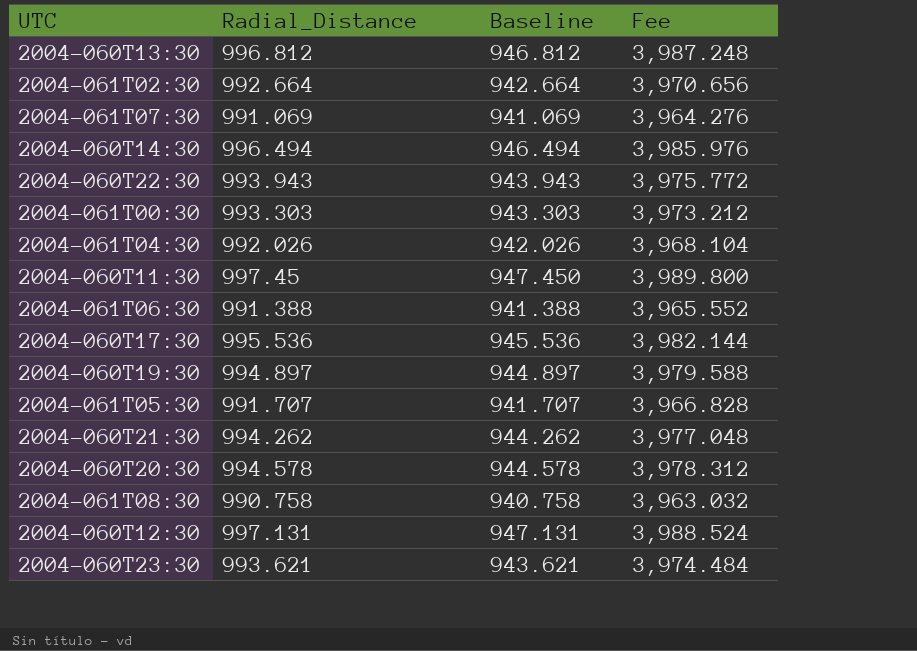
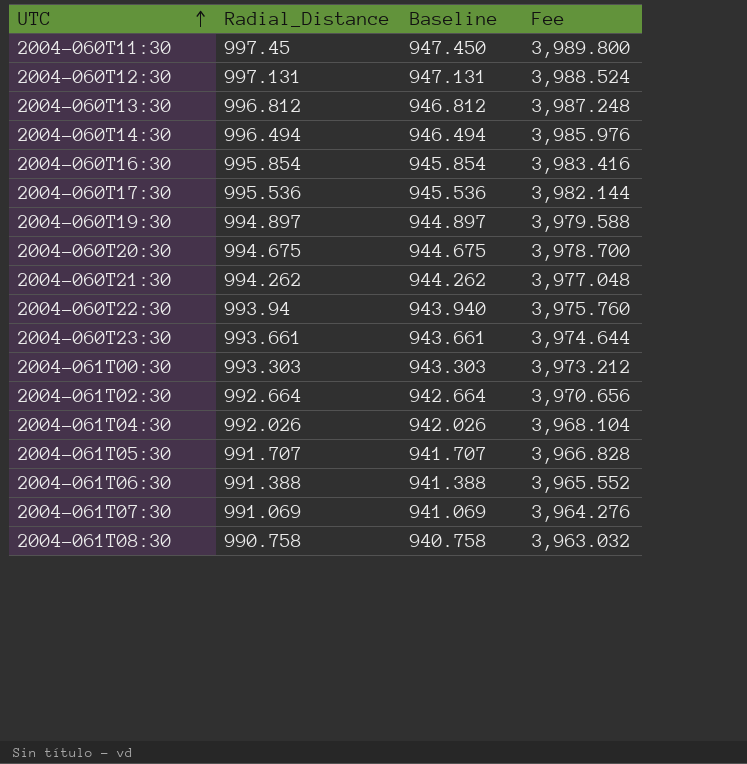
row order: none -> UTC ascending
row 2004-060T16:30: none -> 995.854 | 945.854 | 3,983.416
2004-060T20:30 | Radial_Distance: 994.578 -> 994.675
2004-060T20:30 | Baseline: 944.578 -> 944.675
2004-060T20:30 | Fee: 3,978.312 -> 3,978.700
2004-060T22:30 | Radial_Distance: 993.943 -> 993.94
2004-060T22:30 | Baseline: 943.943 -> 943.940
2004-060T22:30 | Fee: 3,975.772 -> 3,975.760
2004-060T23:30 | Radial_Distance: 993.621 -> 993.661
2004-060T23:30 | Baseline: 943.621 -> 943.661
2004-060T23:30 | Fee: 3,974.484 -> 3,974.644

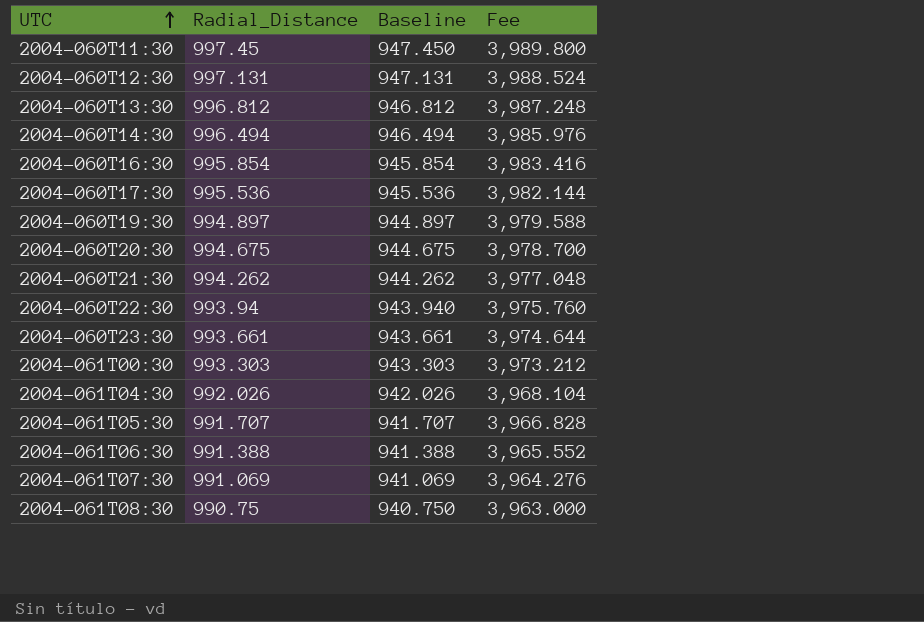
row 2004-061T02:30: 992.664 | 942.664 | 3,970.656 -> none
2004-061T08:30 | Radial_Distance: 990.758 -> 990.75
2004-061T08:30 | Baseline: 940.758 -> 940.750
2004-061T08:30 | Fee: 3,963.032 -> 3,963.000

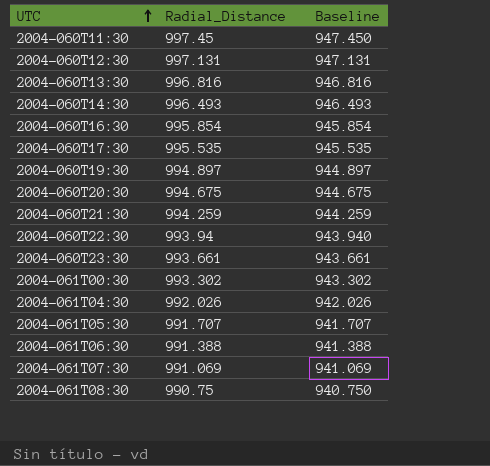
column Fee | formula: [Radial_Distance] * 4 -> none
2004-060T13:30 | Radial_Distance: 996.812 -> 996.816
2004-060T13:30 | Baseline: 946.812 -> 946.816
2004-060T14:30 | Radial_Distance: 996.494 -> 996.493
2004-060T14:30 | Baseline: 946.494 -> 946.493
2004-060T17:30 | Radial_Distance: 995.536 -> 995.535
2004-060T17:30 | Baseline: 945.536 -> 945.535
2004-060T21:30 | Radial_Distance: 994.262 -> 994.259
2004-060T21:30 | Baseline: 944.262 -> 944.259
2004-061T00:30 | Radial_Distance: 993.303 -> 993.302
2004-061T00:30 | Baseline: 943.303 -> 943.302

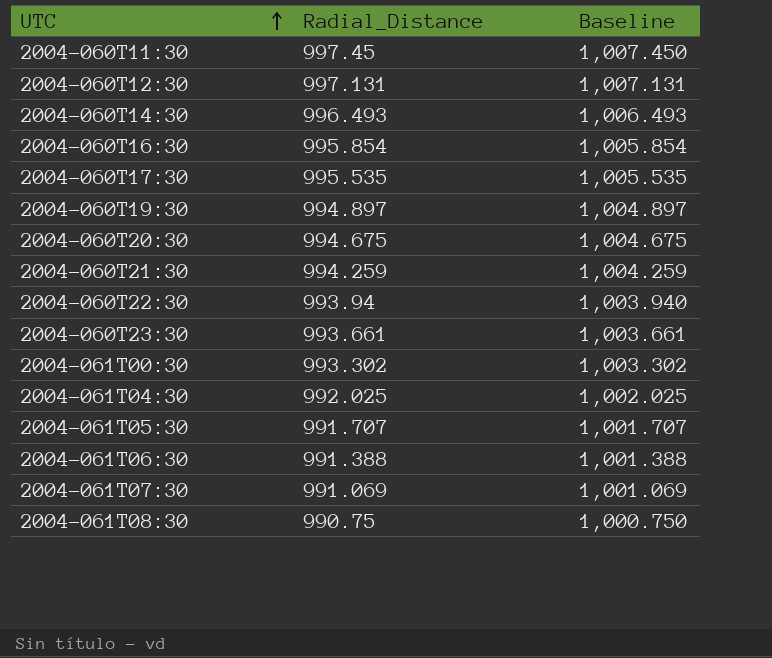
column Baseline | formula: [Radial_Distance] - 50 -> [Radial_Distance] + 10
row 2004-060T13:30: 996.816 | 946.816 -> none
2004-061T04:30 | Radial_Distance: 992.026 -> 992.025

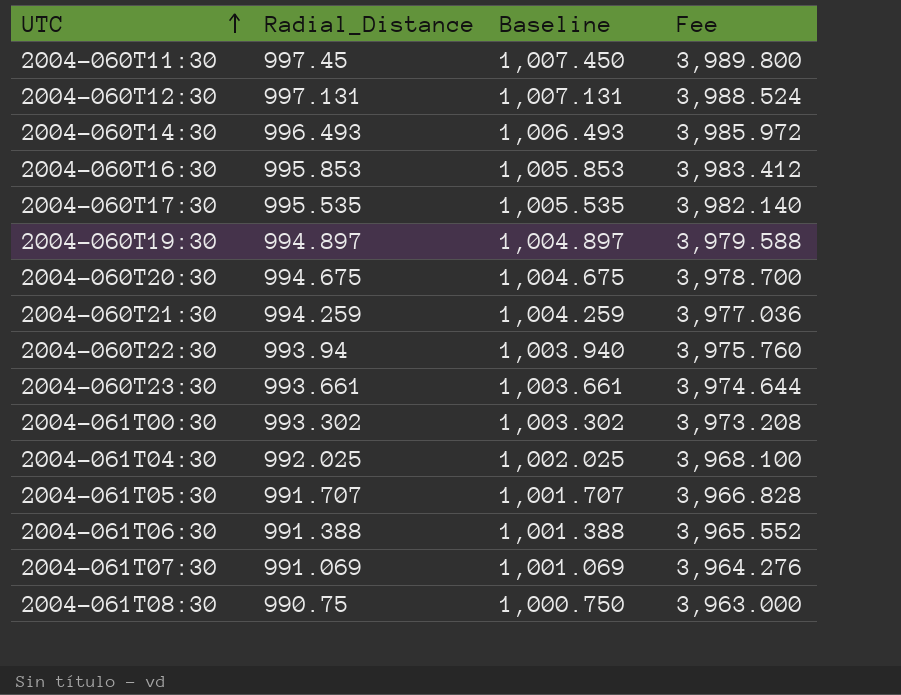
column Fee | formula: none -> [Radial_Distance] * 4
2004-060T16:30 | Radial_Distance: 995.854 -> 995.853
2004-060T16:30 | Baseline: 1,005.854 -> 1,005.853

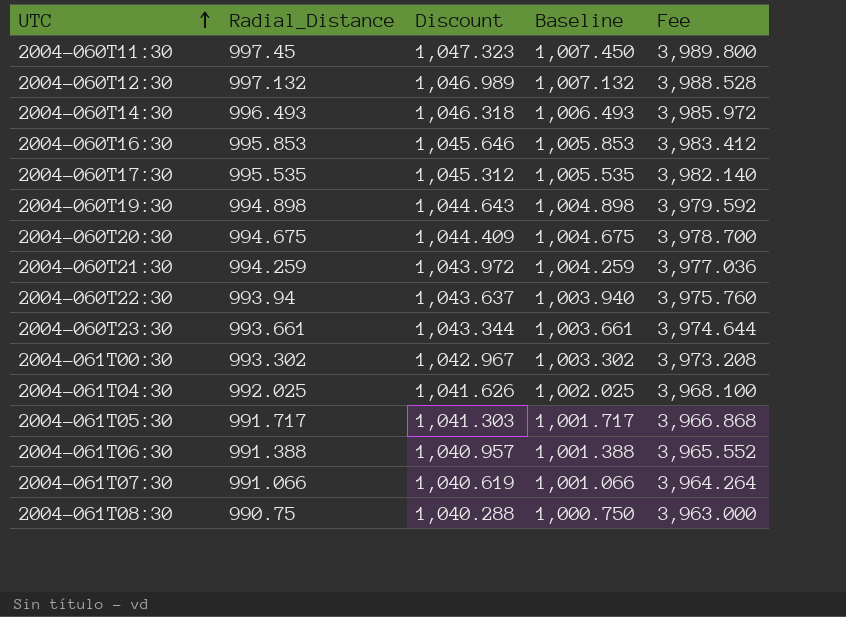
column Discount | formula: none -> [Radial_Distance] * 1.05
2004-060T12:30 | Radial_Distance: 997.131 -> 997.132
2004-060T12:30 | Baseline: 1,007.131 -> 1,007.132
2004-060T12:30 | Fee: 3,988.524 -> 3,988.528
2004-060T19:30 | Radial_Distance: 994.897 -> 994.898
2004-060T19:30 | Baseline: 1,004.897 -> 1,004.898
2004-060T19:30 | Fee: 3,979.588 -> 3,979.592
2004-061T05:30 | Radial_Distance: 991.707 -> 991.717
2004-061T05:30 | Baseline: 1,001.707 -> 1,001.717
2004-061T05:30 | Fee: 3,966.828 -> 3,966.868
2004-061T07:30 | Radial_Distance: 991.069 -> 991.066
2004-061T07:30 | Baseline: 1,001.069 -> 1,001.066
2004-061T07:30 | Fee: 3,964.276 -> 3,964.264

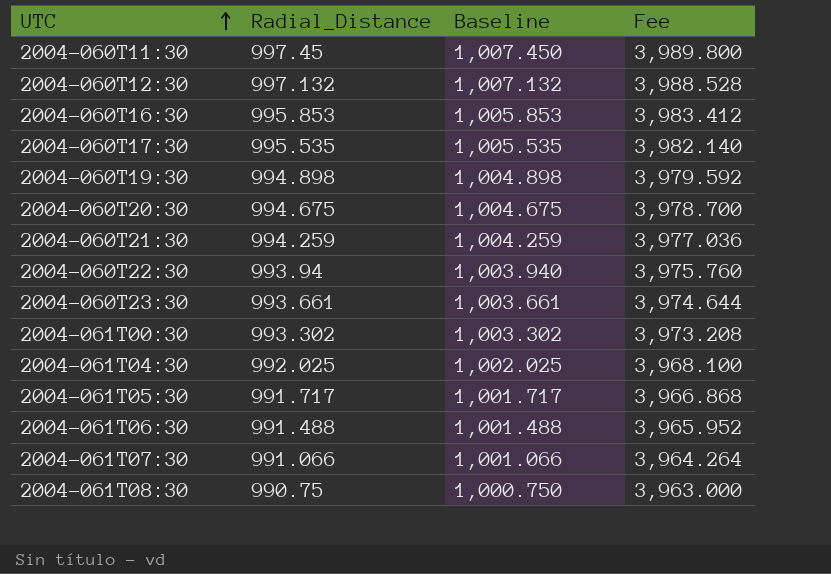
column Discount | formula: [Radial_Distance] * 1.05 -> none
row 2004-060T14:30: 996.493 | 1,046.318 | 1,006.493 | 3,985.972 -> none
2004-061T06:30 | Radial_Distance: 991.388 -> 991.488
2004-061T06:30 | Baseline: 1,001.388 -> 1,001.488
2004-061T06:30 | Fee: 3,965.552 -> 3,965.952

